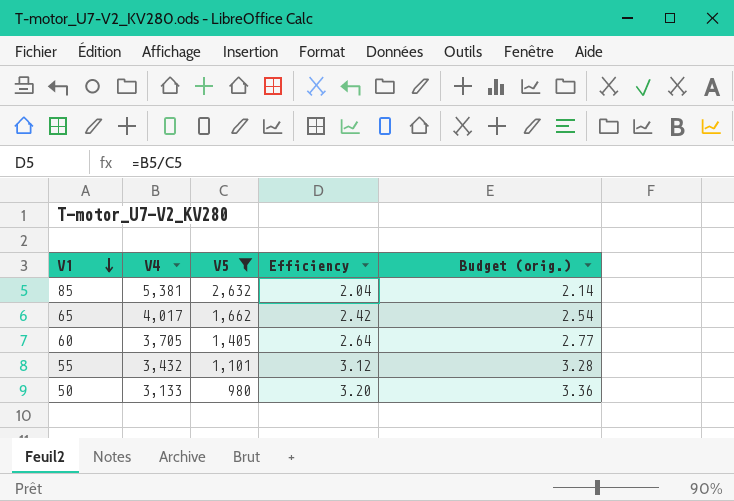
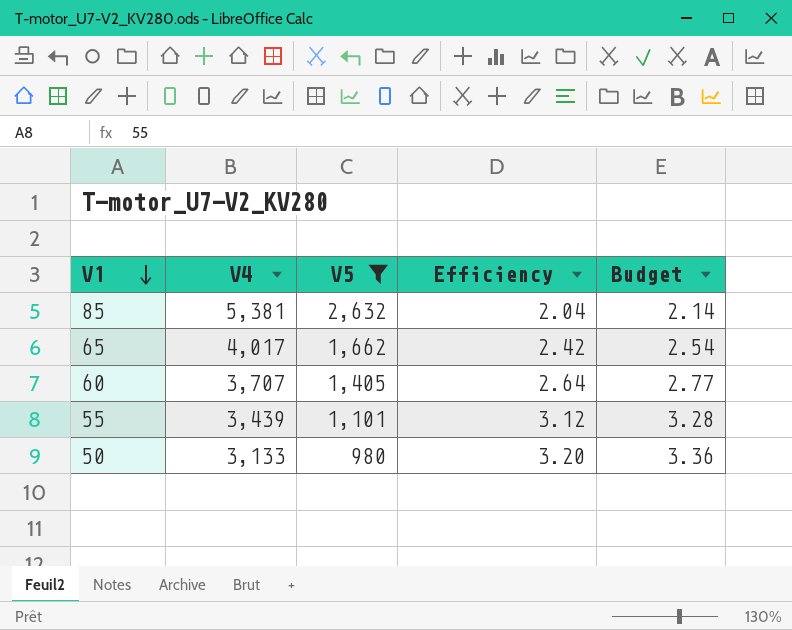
column name: Budget (orig.) -> Budget
60 | V4: 3,705 -> 3,707
55 | V4: 3,432 -> 3,439

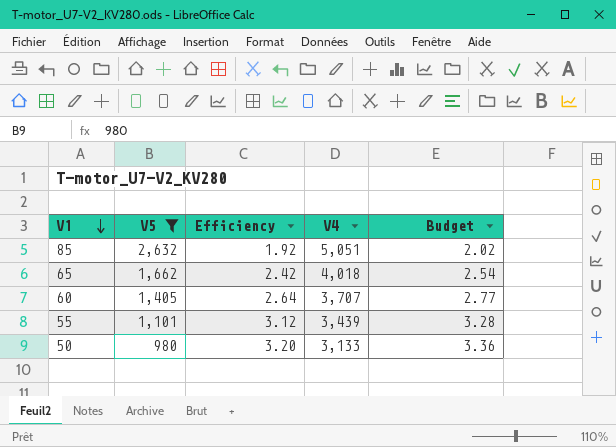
column V4 | position: 2 -> 4
85 | Efficiency: 2.04 -> 1.92
85 | V4: 5,381 -> 5,051
85 | Budget: 2.14 -> 2.02
65 | V4: 4,017 -> 4,018

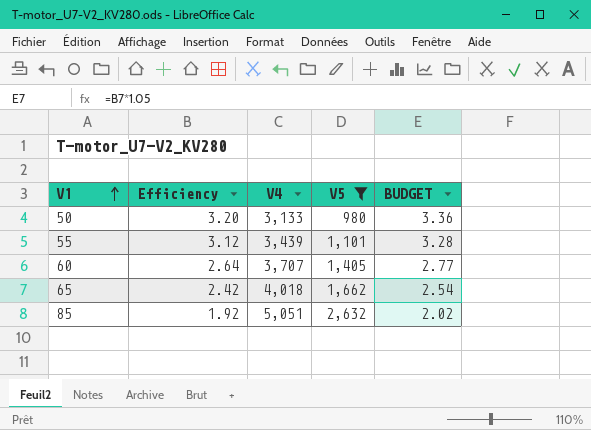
row order: V1 descending -> V1 ascending
column V5 | position: 2 -> 4
column name: Budget -> BUDGET

